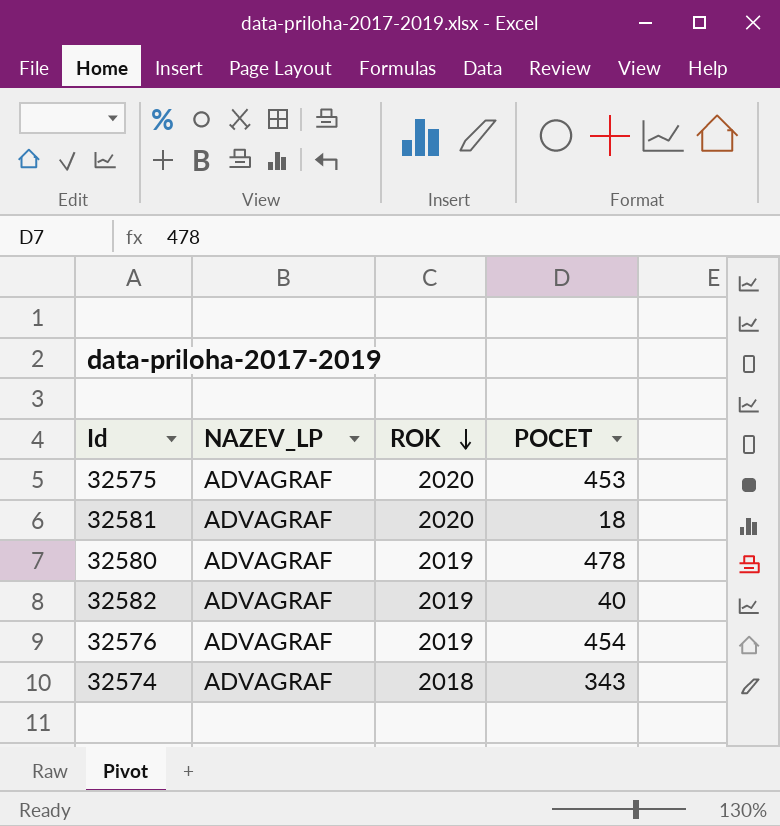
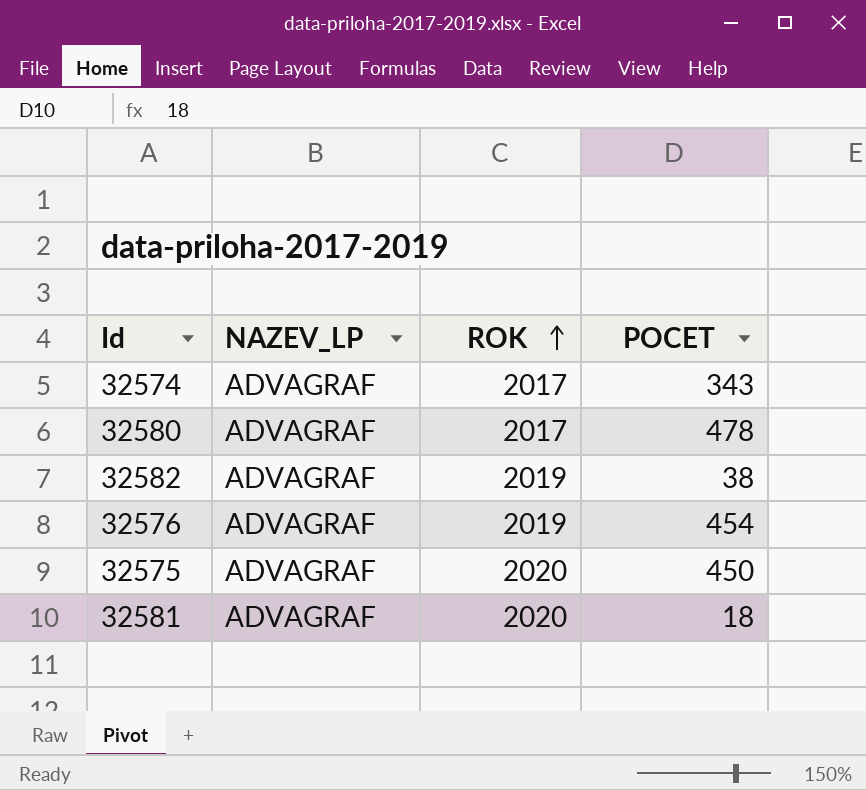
row order: ROK descending -> ROK ascending
32574 | ROK: 2018 -> 2017
32580 | ROK: 2019 -> 2017
32582 | POCET: 40 -> 38
32575 | POCET: 453 -> 450

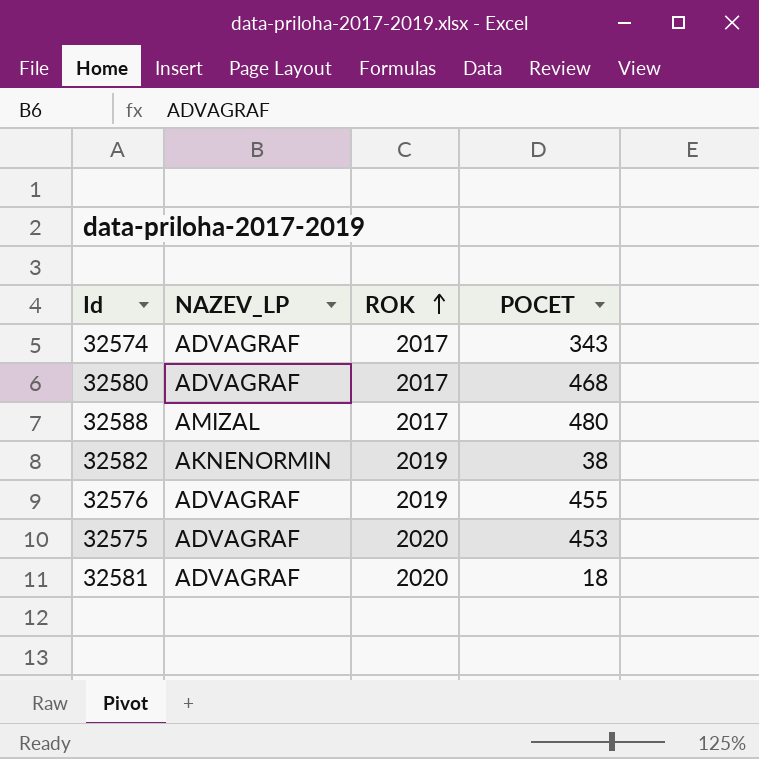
32580 | POCET: 478 -> 468
row 32588: none -> AMIZAL | 2017 | 480
32582 | NAZEV_LP: ADVAGRAF -> AKNENORMIN
32576 | POCET: 454 -> 455
32575 | POCET: 450 -> 453

